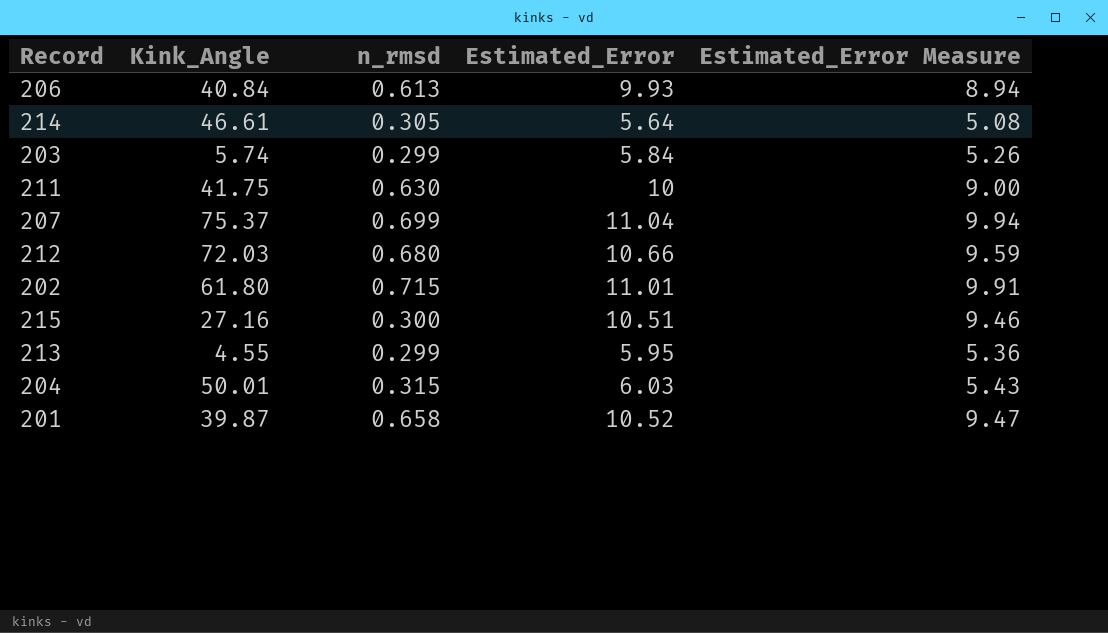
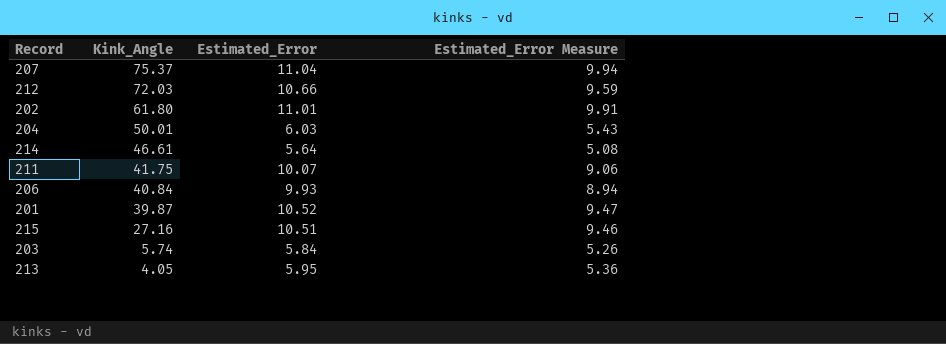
row order: none -> Kink_Angle descending
column n_rmsd | position: 3 -> none
211 | Estimated_Error: 10 -> 10.07
211 | Estimated_Error Measure: 9.00 -> 9.06
213 | Kink_Angle: 4.55 -> 4.05

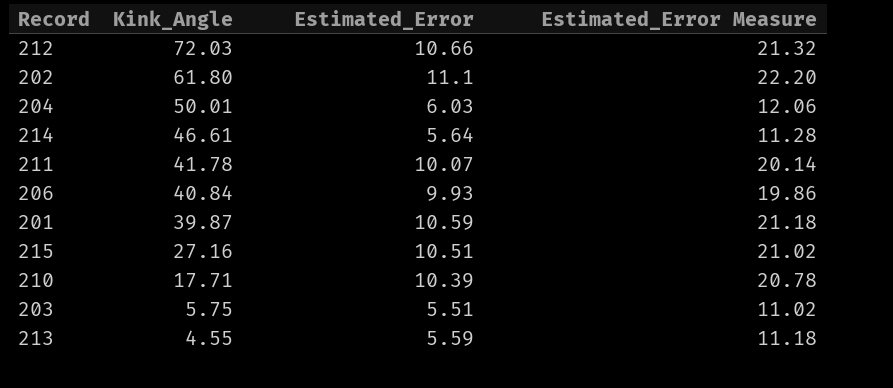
column Estimated_Error Measure | formula: [Estimated_Error] * 0.9 -> [Estimated_Error] * 2
row 207: 75.37 | 11.04 | 9.94 -> none
202 | Estimated_Error: 11.01 -> 11.1
211 | Kink_Angle: 41.75 -> 41.78
201 | Estimated_Error: 10.52 -> 10.59
row 210: none -> 17.71 | 10.39 | 20.78
203 | Kink_Angle: 5.74 -> 5.75
203 | Estimated_Error: 5.84 -> 5.51
213 | Kink_Angle: 4.05 -> 4.55
213 | Estimated_Error: 5.95 -> 5.59

